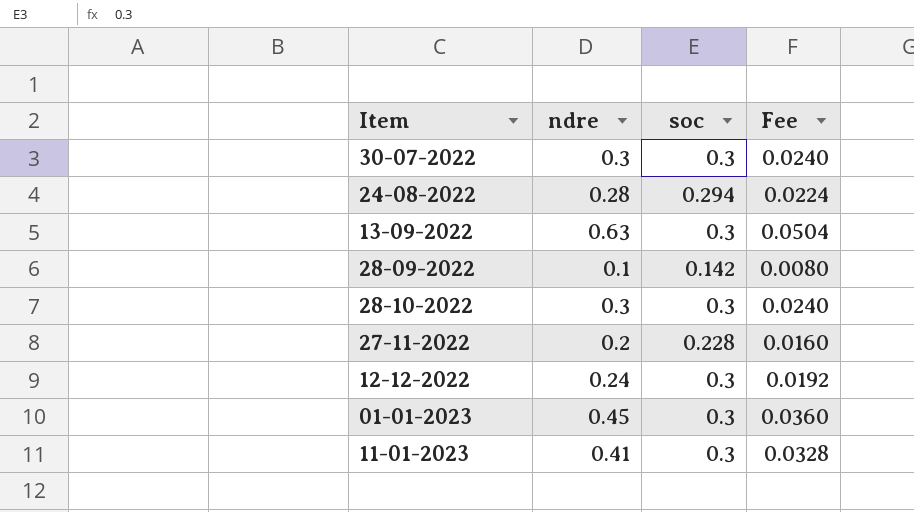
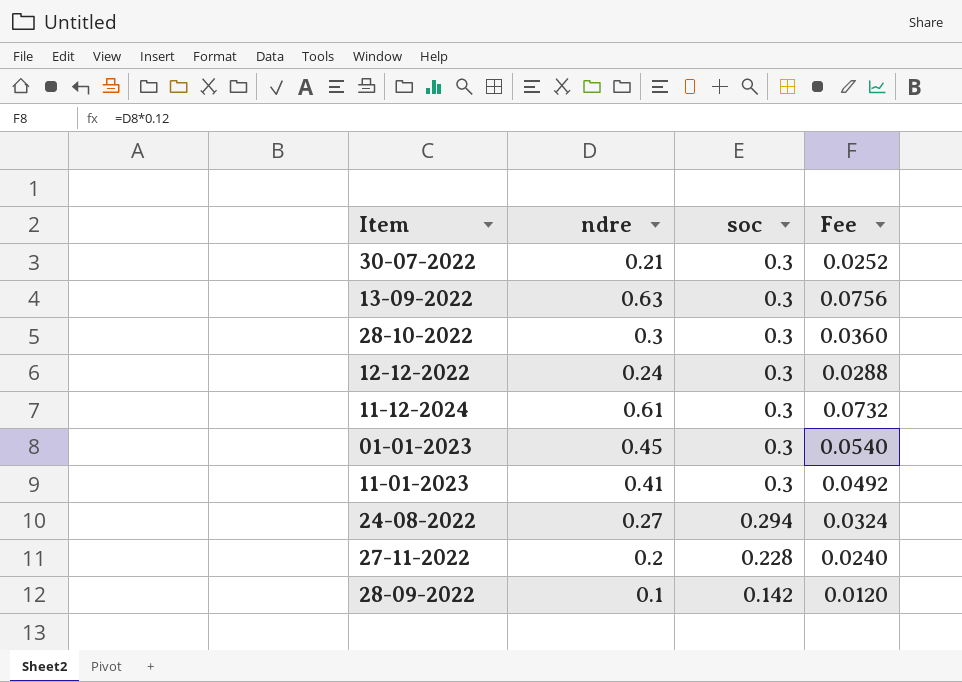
row order: Item ascending -> soc descending
column Fee | formula: [ndre] * 0.08 -> [ndre] * 0.12
30-07-2022 | ndre: 0.3 -> 0.21
row 11-12-2024: none -> 0.61 | 0.3 | 0.0732
24-08-2022 | ndre: 0.28 -> 0.27

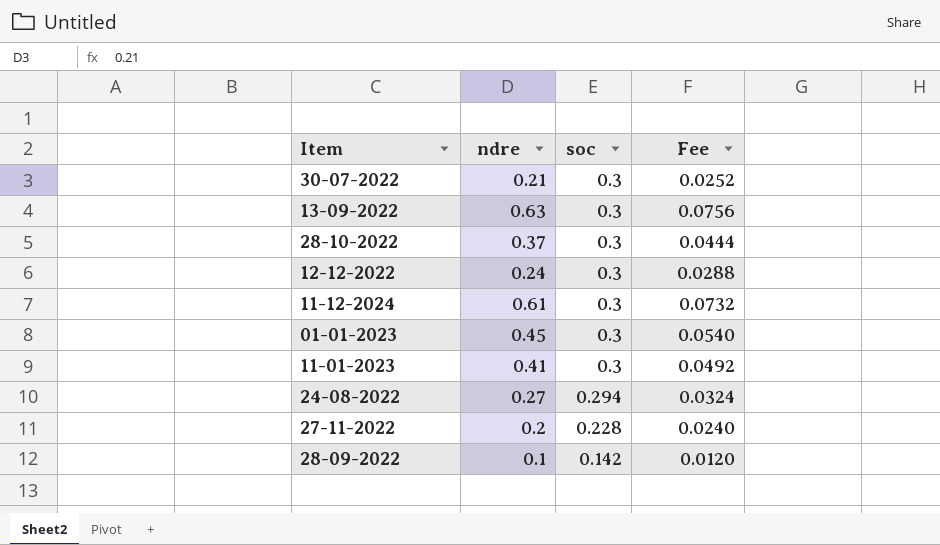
28-10-2022 | ndre: 0.3 -> 0.37
28-10-2022 | Fee: 0.0360 -> 0.0444

